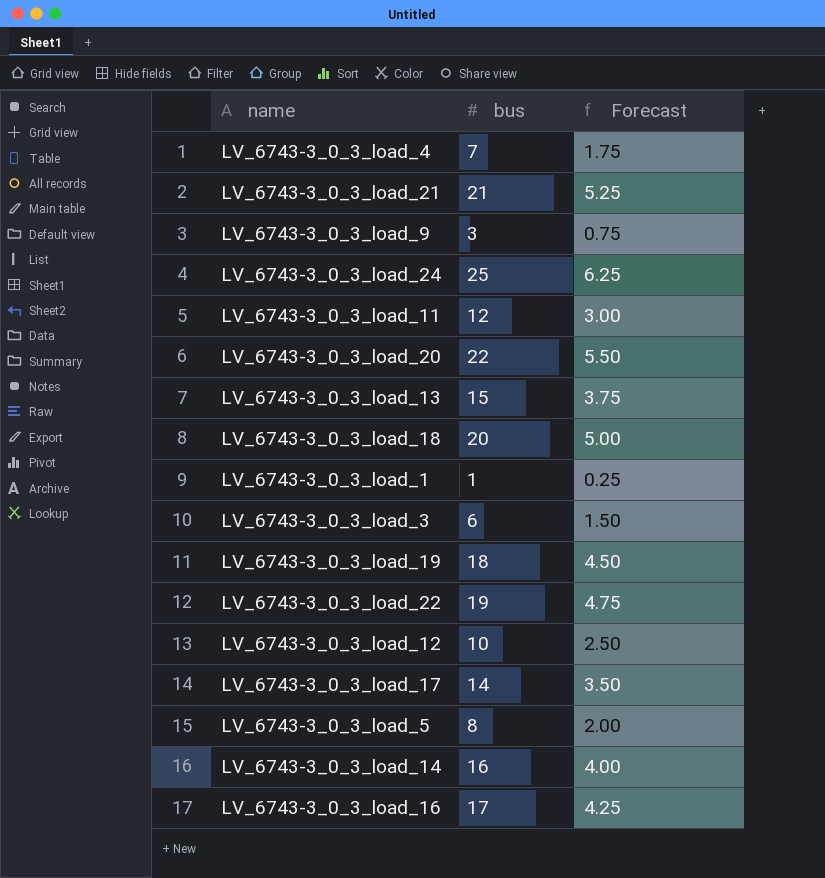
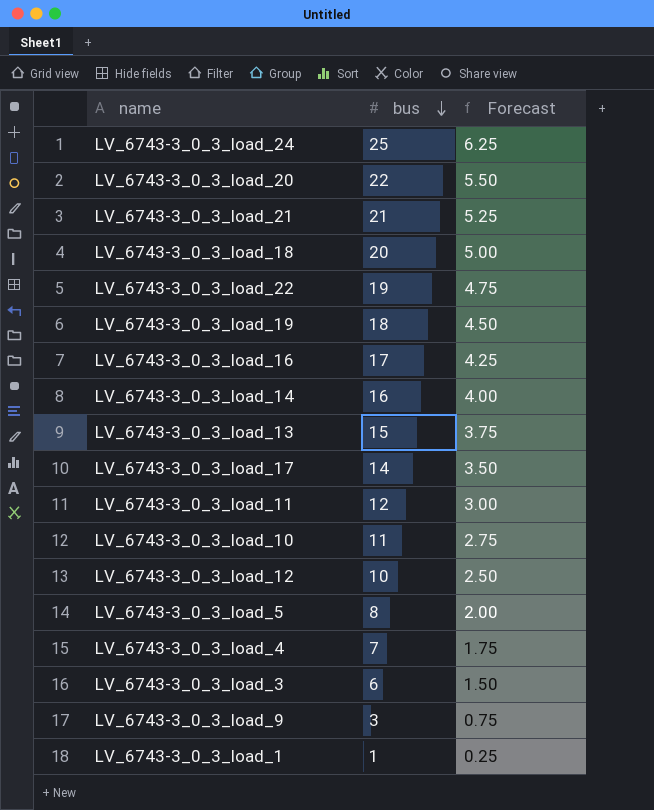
row order: none -> bus descending
row LV_6743-3_0_3_load_10: none -> 11 | 2.75

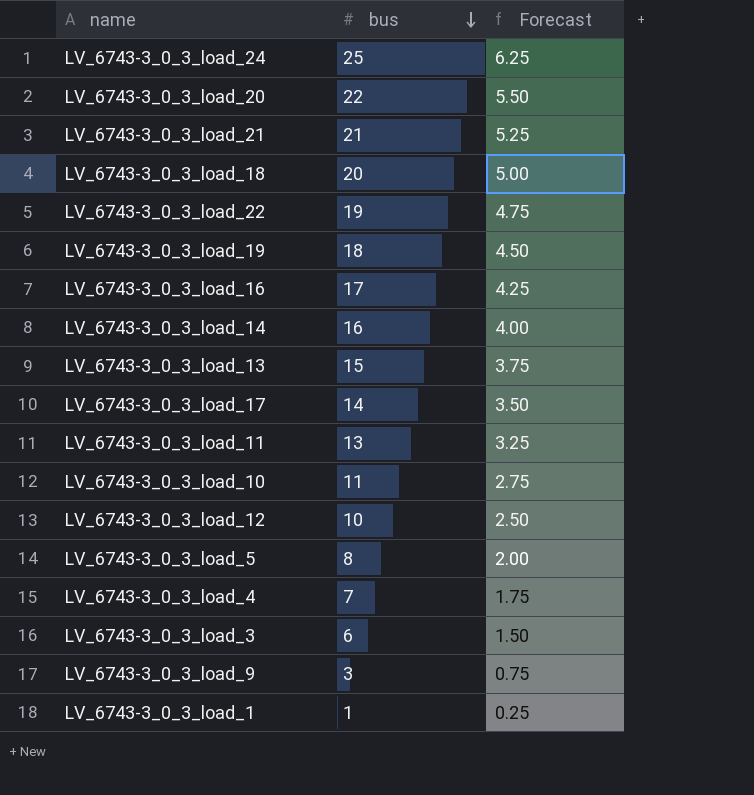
LV_6743-3_0_3_load_11 | bus: 12 -> 13
LV_6743-3_0_3_load_11 | Forecast: 3.00 -> 3.25

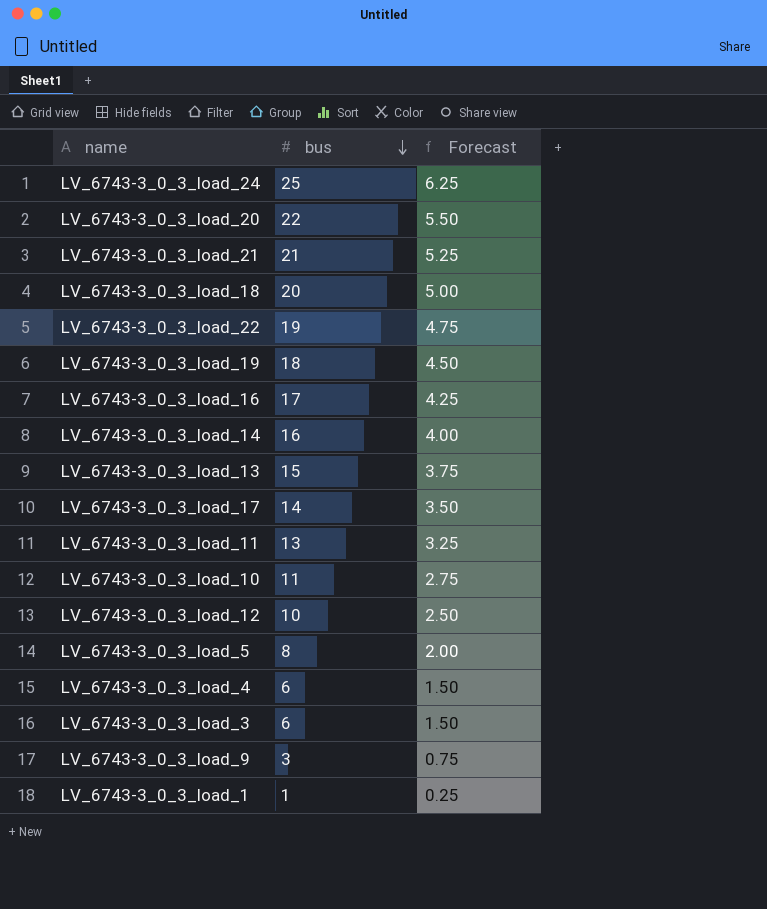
LV_6743-3_0_3_load_4 | bus: 7 -> 6
LV_6743-3_0_3_load_4 | Forecast: 1.75 -> 1.50

